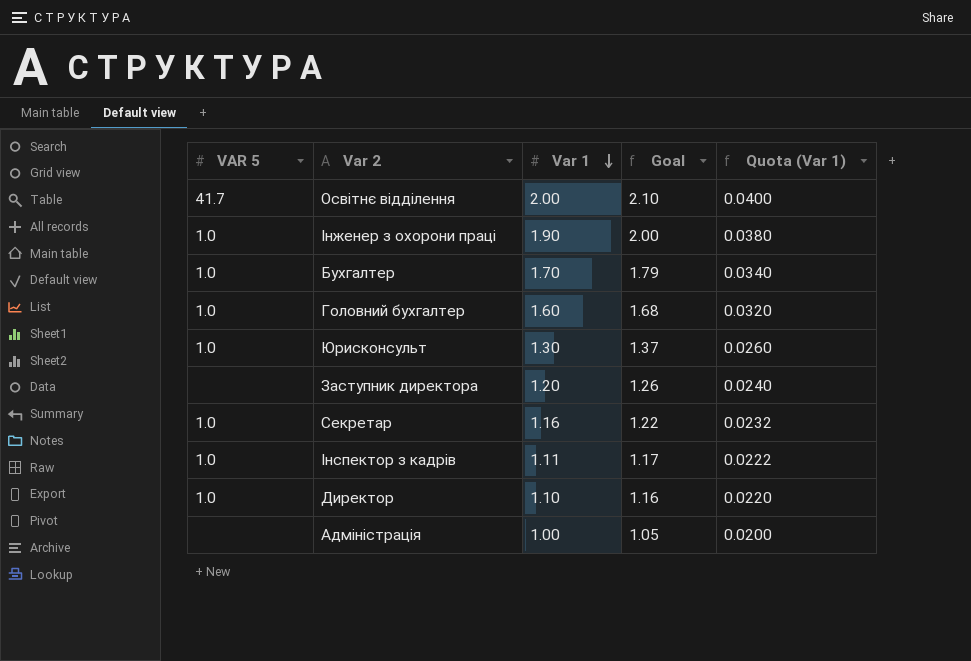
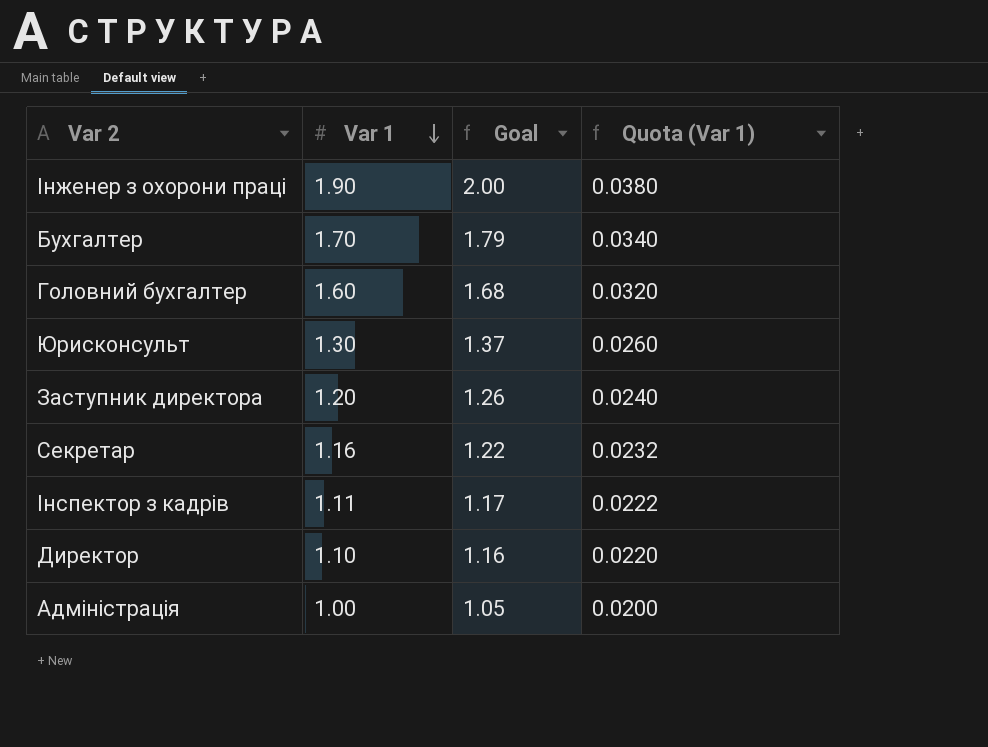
column VAR 5 | position: 1 -> none
row Освітнє відділення: 41.7 | 2.00 | 2.10 | 0.0400 -> none

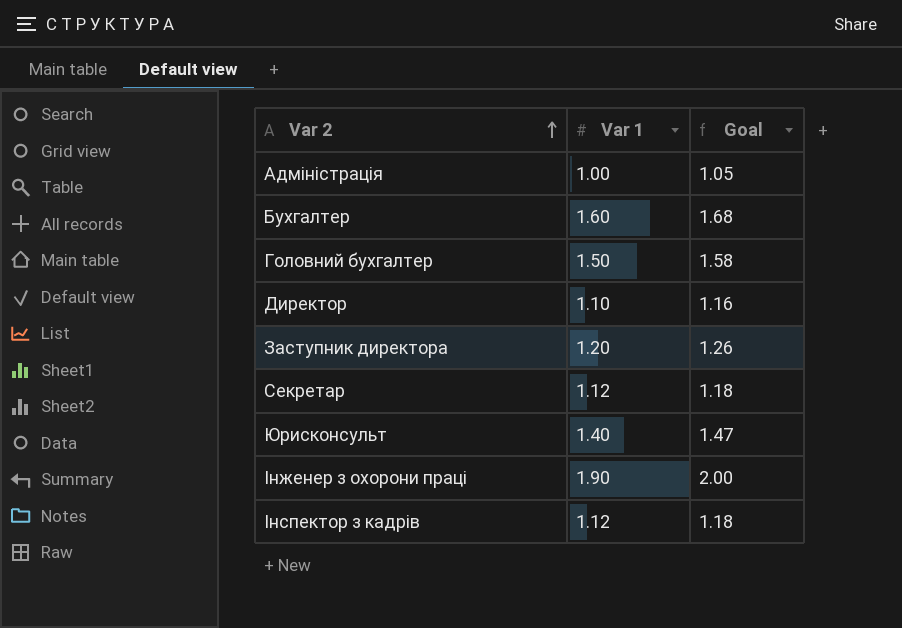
row order: Var 1 descending -> Var 2 ascending
column Quota (Var 1) | formula: [Var 1] * 0.02 -> none
Бухгалтер | Var 1: 1.70 -> 1.60
Бухгалтер | Goal: 1.79 -> 1.68
Головний бухгалтер | Var 1: 1.60 -> 1.50
Головний бухгалтер | Goal: 1.68 -> 1.58
Секретар | Var 1: 1.16 -> 1.12
Секретар | Goal: 1.22 -> 1.18
Юрисконсульт | Var 1: 1.30 -> 1.40
Юрисконсульт | Goal: 1.37 -> 1.47
Інспектор з кадрів | Var 1: 1.11 -> 1.12
Інспектор з кадрів | Goal: 1.17 -> 1.18

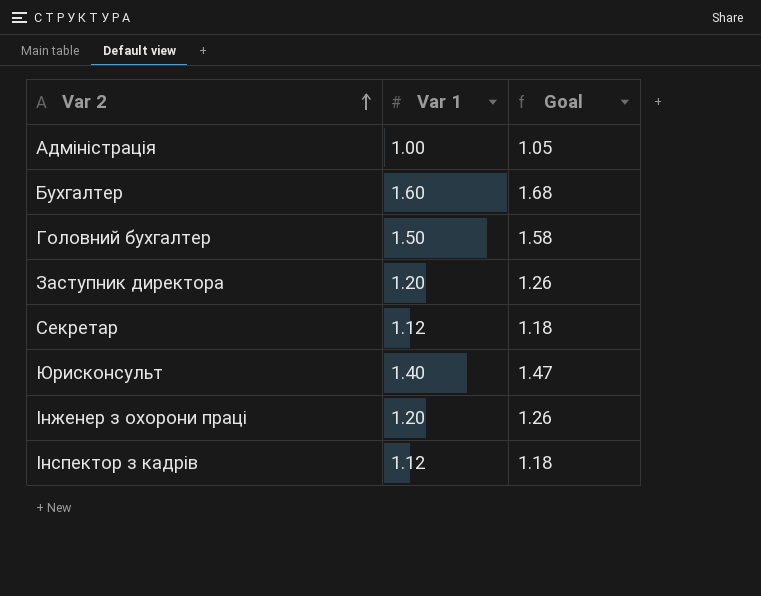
row Директор: 1.10 | 1.16 -> none
Інженер з охорони праці | Var 1: 1.90 -> 1.20
Інженер з охорони праці | Goal: 2.00 -> 1.26

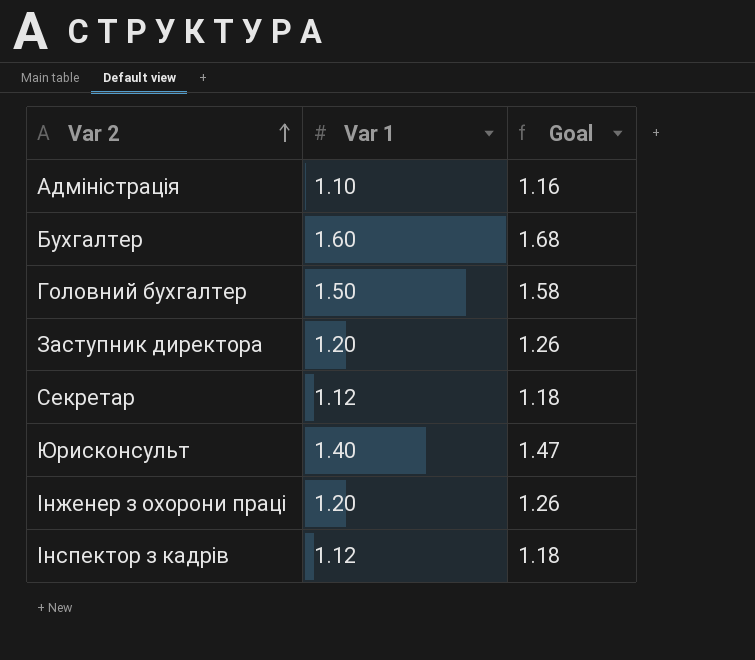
Адміністрація | Var 1: 1.00 -> 1.10
Адміністрація | Goal: 1.05 -> 1.16

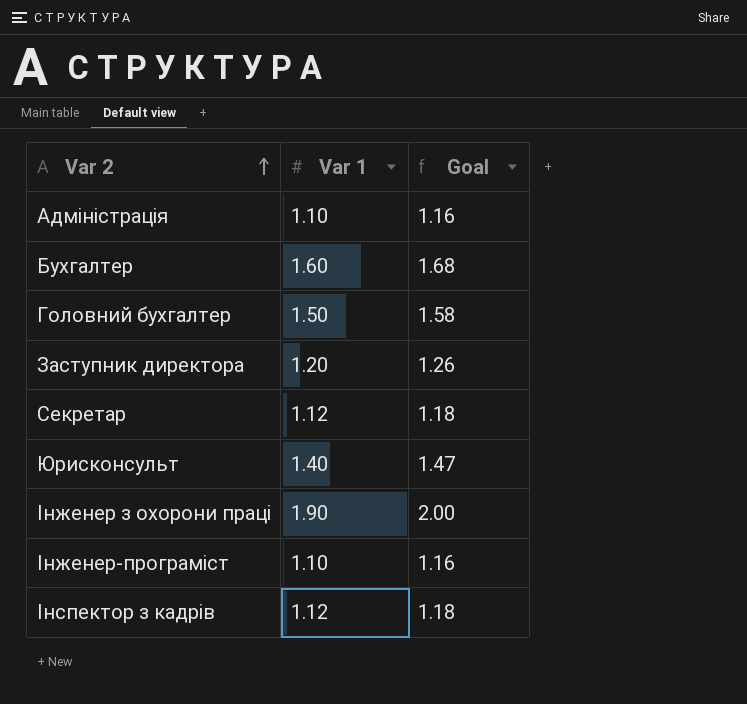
Інженер з охорони праці | Var 1: 1.20 -> 1.90
Інженер з охорони праці | Goal: 1.26 -> 2.00
row Інженер-програміст: none -> 1.10 | 1.16

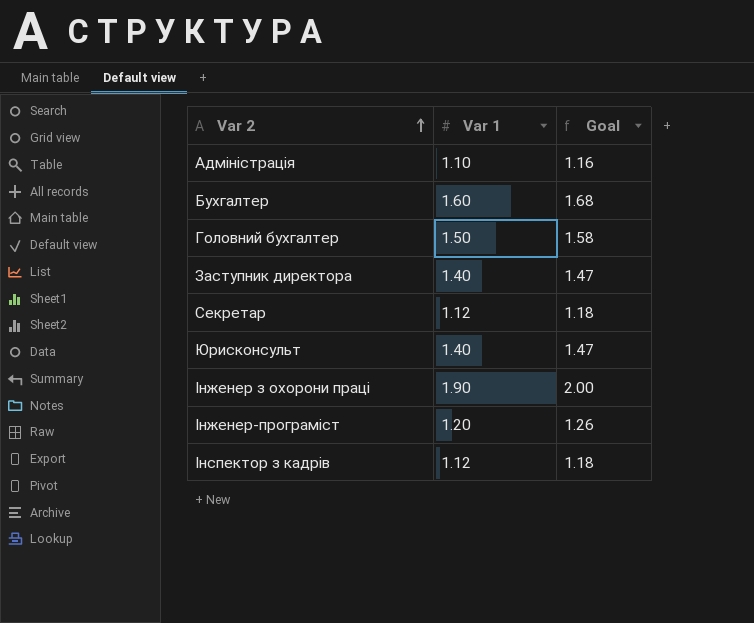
Заступник директора | Var 1: 1.20 -> 1.40
Заступник директора | Goal: 1.26 -> 1.47
Інженер-програміст | Var 1: 1.10 -> 1.20
Інженер-програміст | Goal: 1.16 -> 1.26

